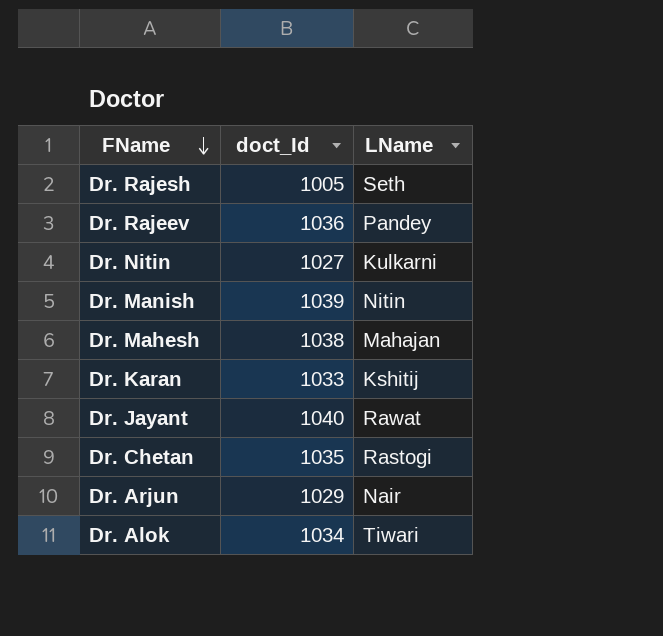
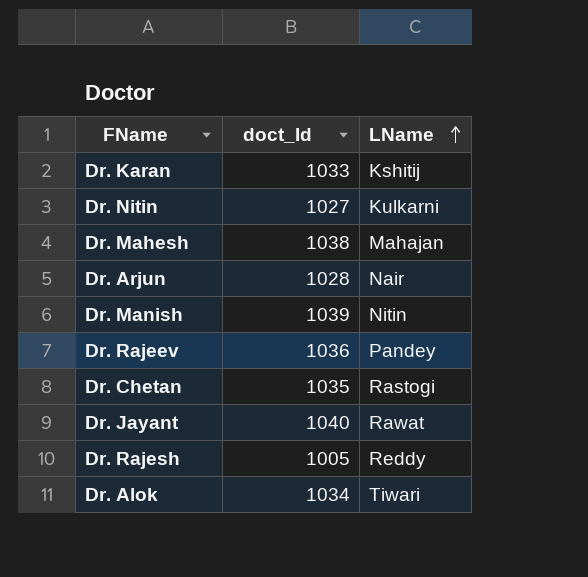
row order: FName descending -> LName ascending
Dr. Arjun | doct_Id: 1029 -> 1028
Dr. Rajesh | LName: Seth -> Reddy

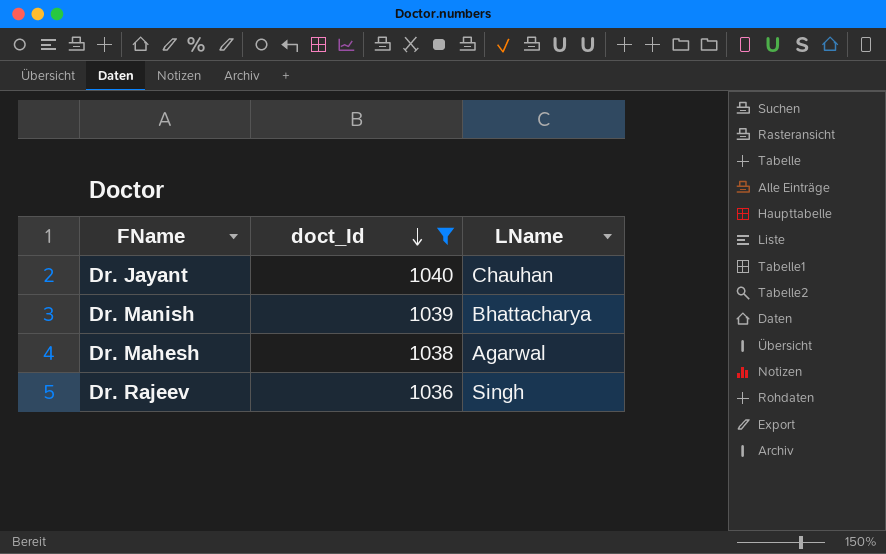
filter: none -> doct_Id >= 1036
row order: LName ascending -> doct_Id descending
Dr. Jayant | LName: Rawat -> Chauhan
Dr. Manish | LName: Nitin -> Bhattacharya
Dr. Mahesh | LName: Mahajan -> Agarwal
Dr. Rajeev | LName: Pandey -> Singh

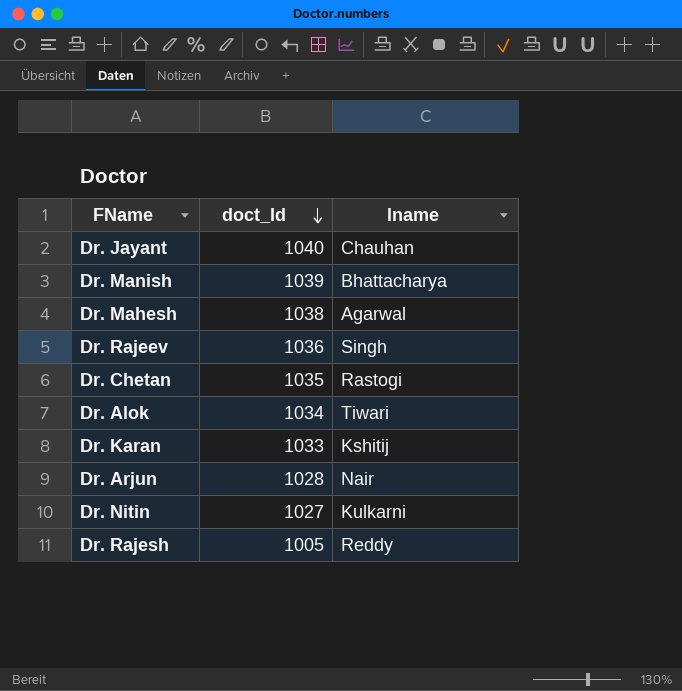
filter: doct_Id >= 1036 -> none
column name: LName -> lname

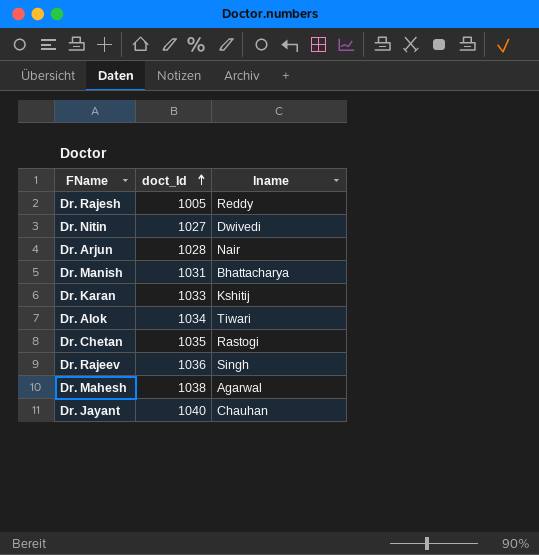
row order: doct_Id descending -> doct_Id ascending
Dr. Nitin | lname: Kulkarni -> Dwivedi
Dr. Manish | doct_Id: 1039 -> 1031

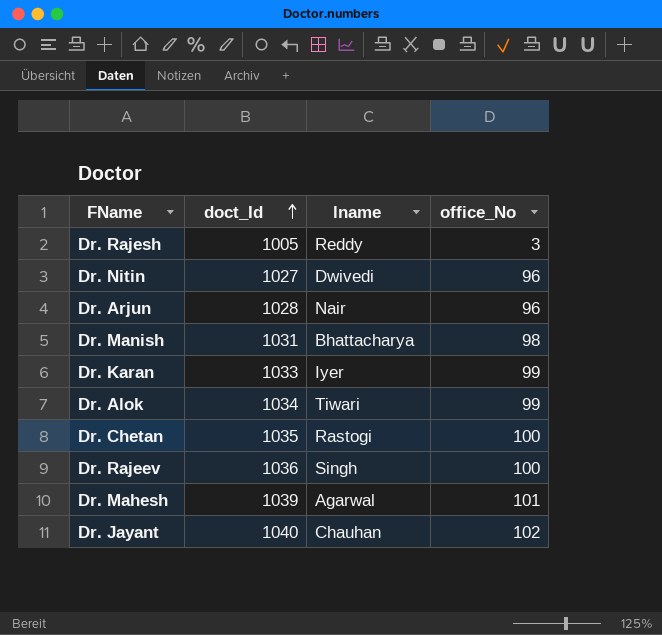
column office_No | position: none -> 4
Dr. Karan | lname: Kshitij -> Iyer
Dr. Mahesh | doct_Id: 1038 -> 1039

